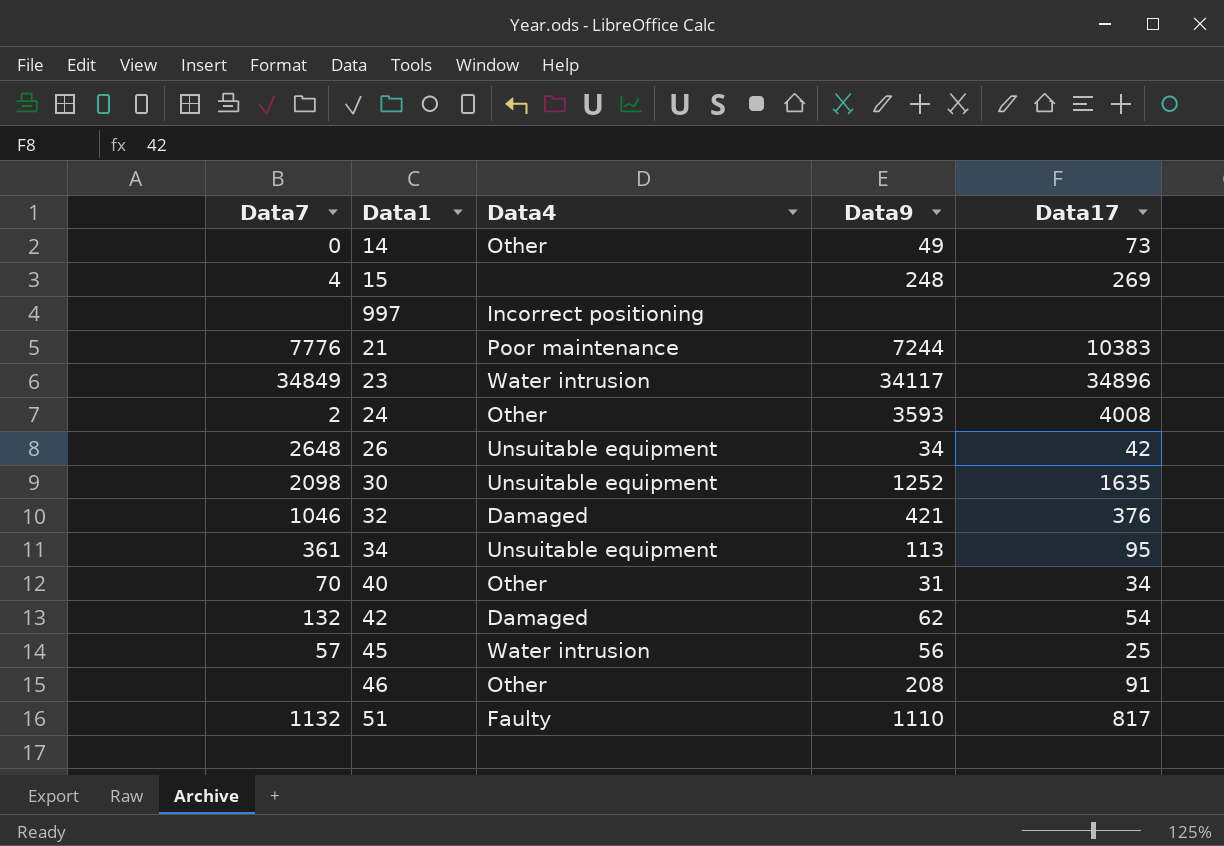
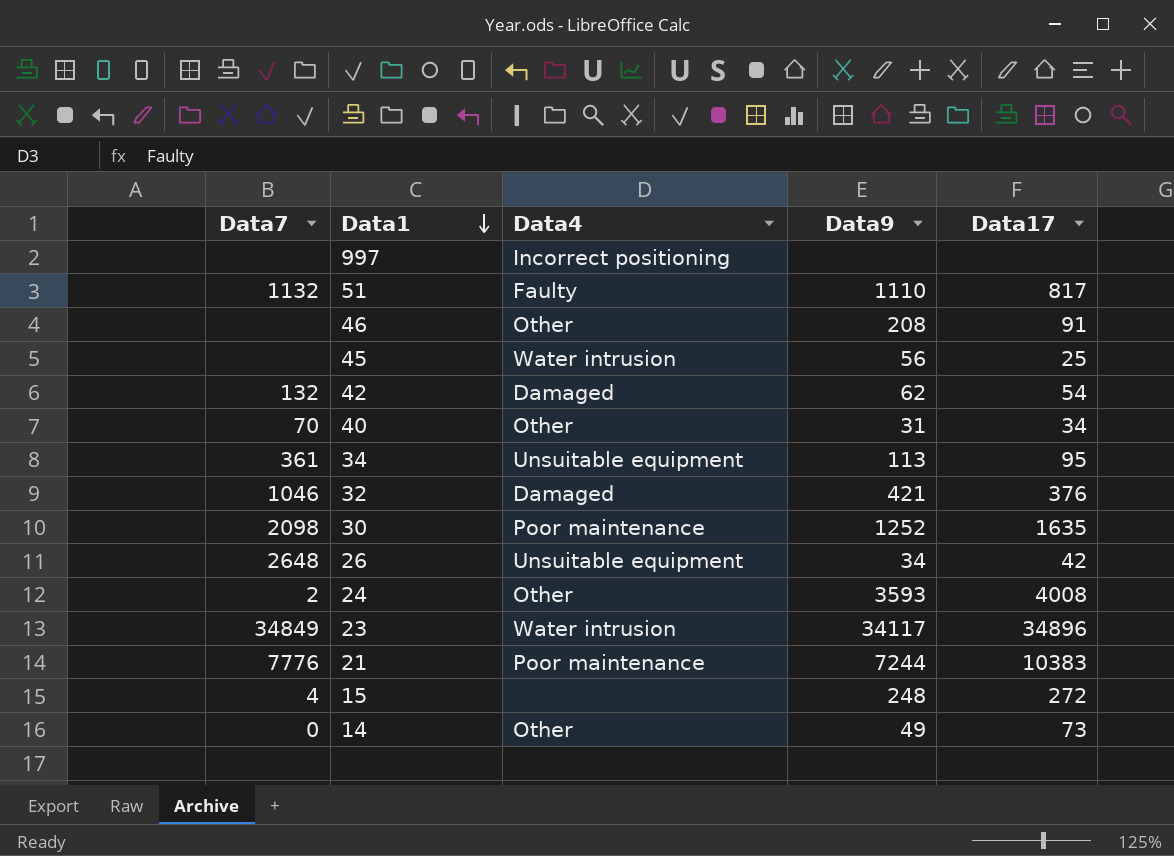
row order: none -> Data1 descending
45 | Data7: 57 -> none
30 | Data4: Unsuitable equipment -> Poor maintenance
15 | Data17: 269 -> 272

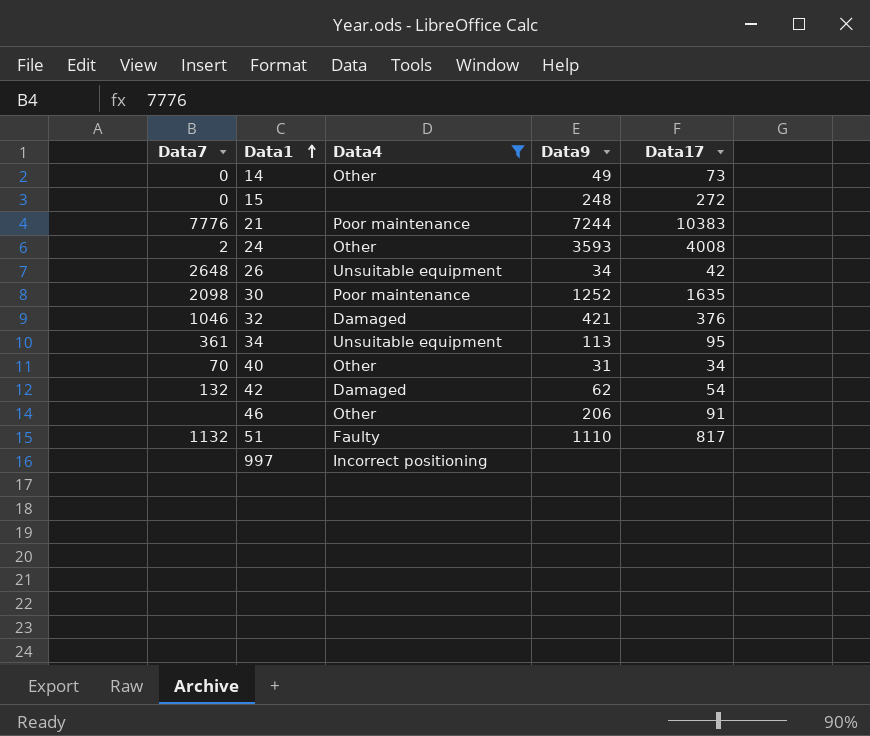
filter: none -> Data4 != Water intrusion
row order: Data1 descending -> Data1 ascending
15 | Data7: 4 -> 0
46 | Data9: 208 -> 206

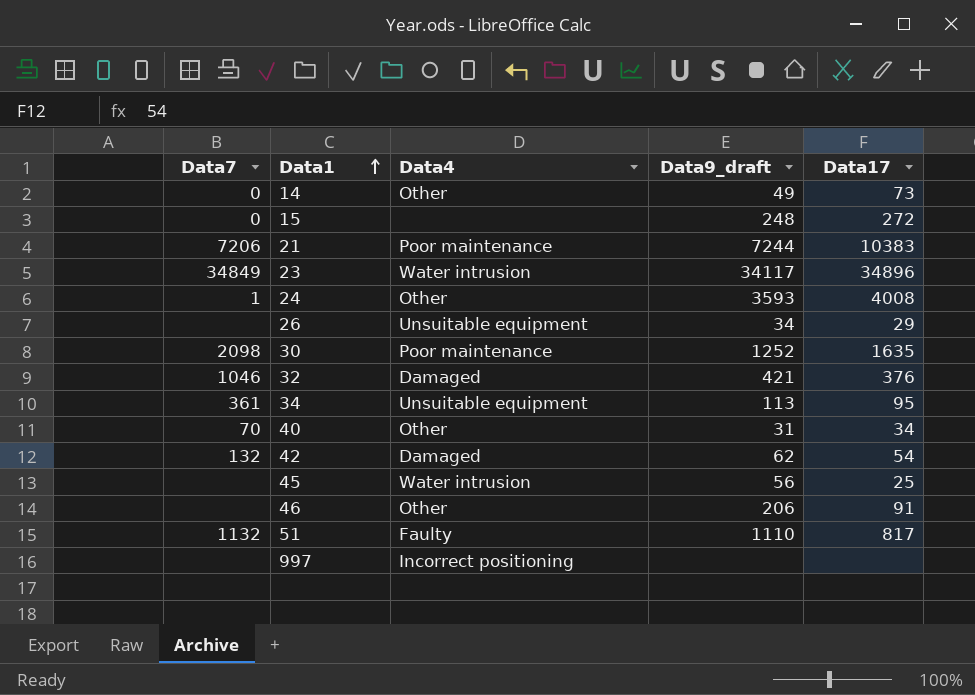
filter: Data4 != Water intrusion -> none
column name: Data9 -> Data9_draft
21 | Data7: 7776 -> 7206
24 | Data7: 2 -> 1
26 | Data7: 2648 -> none
26 | Data17: 42 -> 29

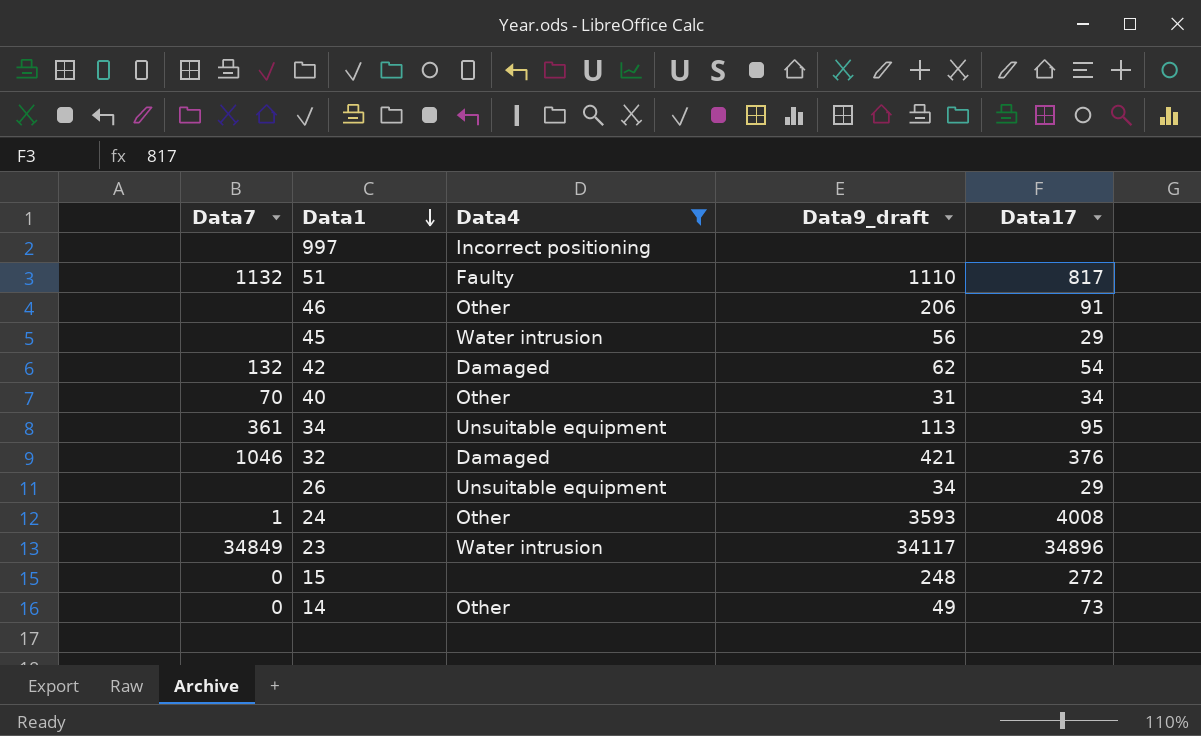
filter: none -> Data4 != Poor maintenance
row order: Data1 ascending -> Data1 descending
45 | Data17: 25 -> 29

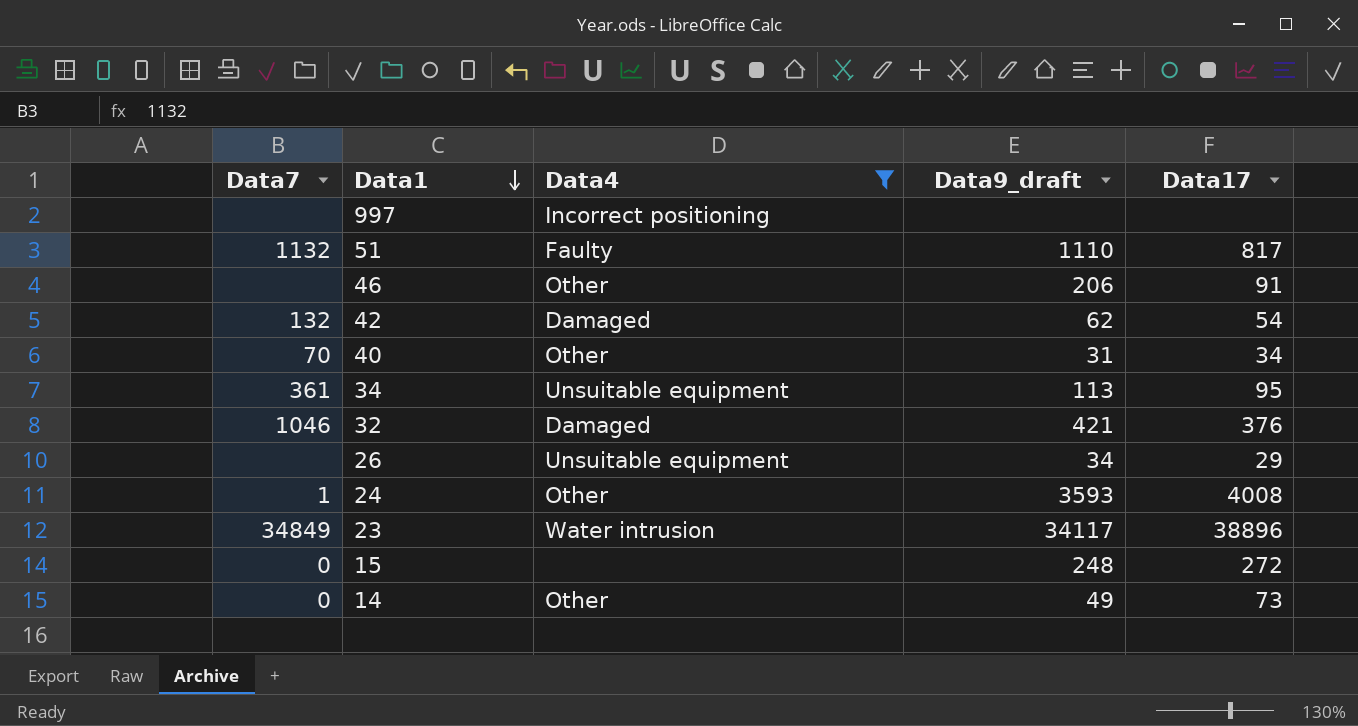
row 45: none | Water intrusion | 56 | 29 -> none
23 | Data17: 34896 -> 38896

